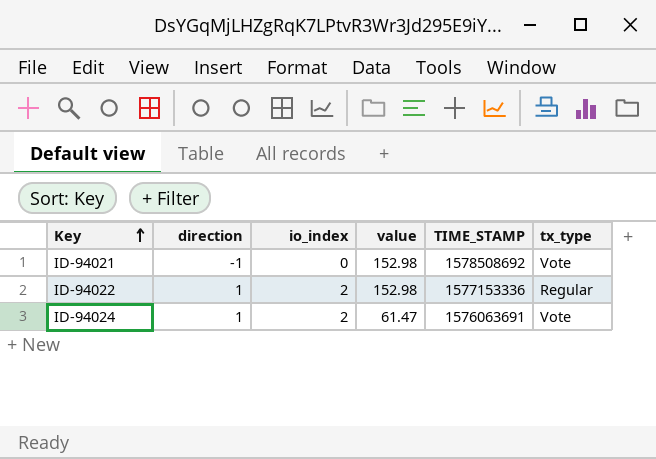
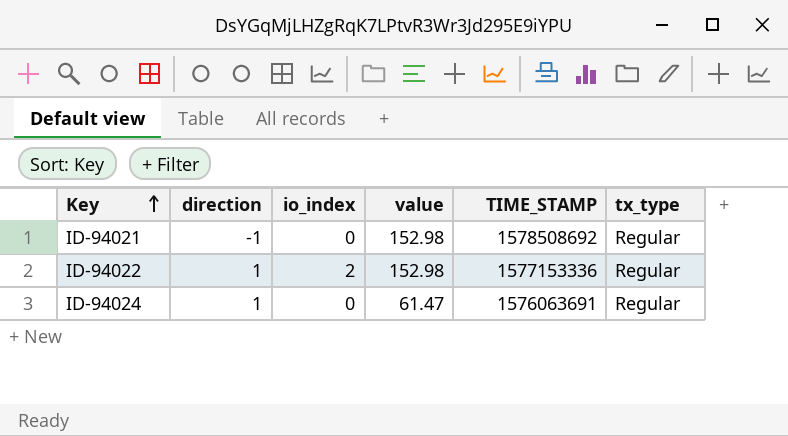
ID-94021 | tx_type: Vote -> Regular
ID-94024 | io_index: 2 -> 0
ID-94024 | tx_type: Vote -> Regular

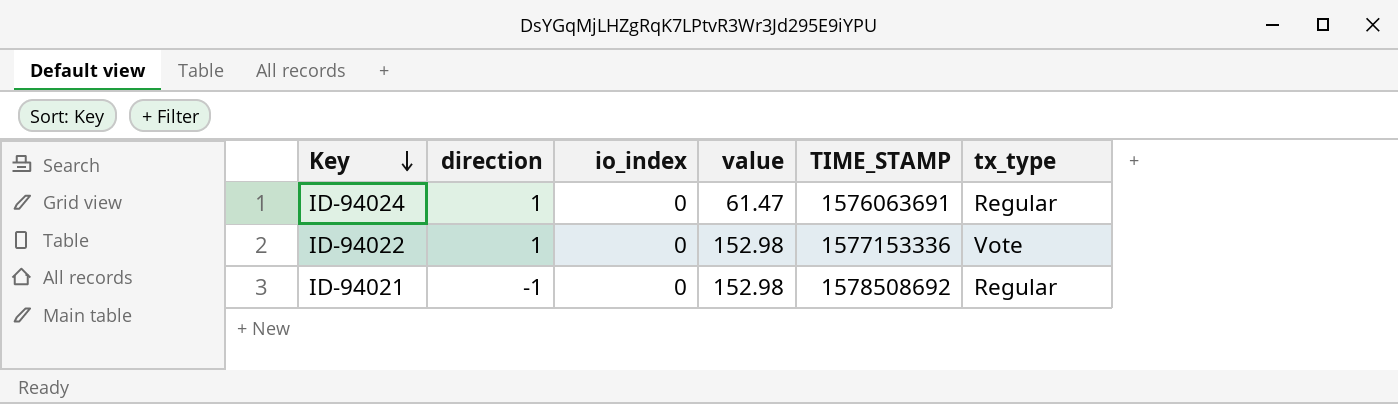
row order: Key ascending -> Key descending
ID-94022 | io_index: 2 -> 0
ID-94022 | tx_type: Regular -> Vote

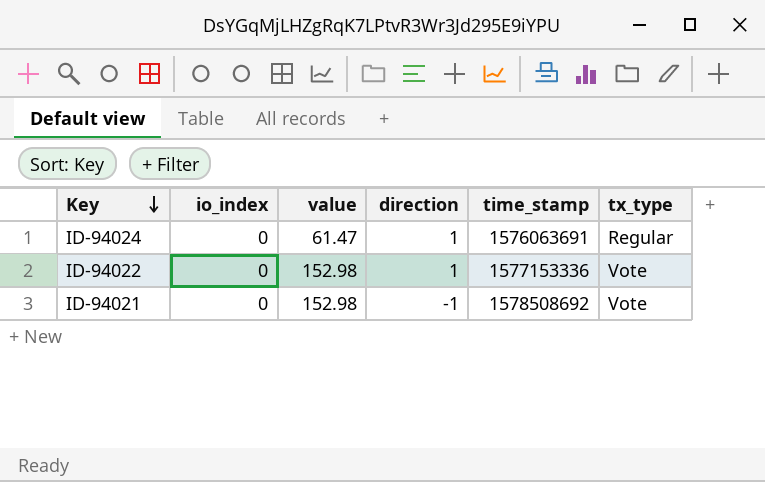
column direction | position: 2 -> 4
column name: TIME_STAMP -> time_stamp
ID-94021 | tx_type: Regular -> Vote

